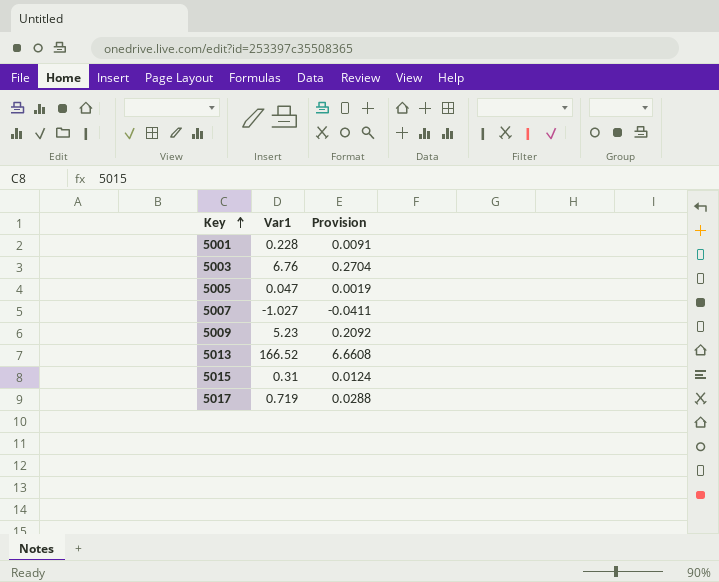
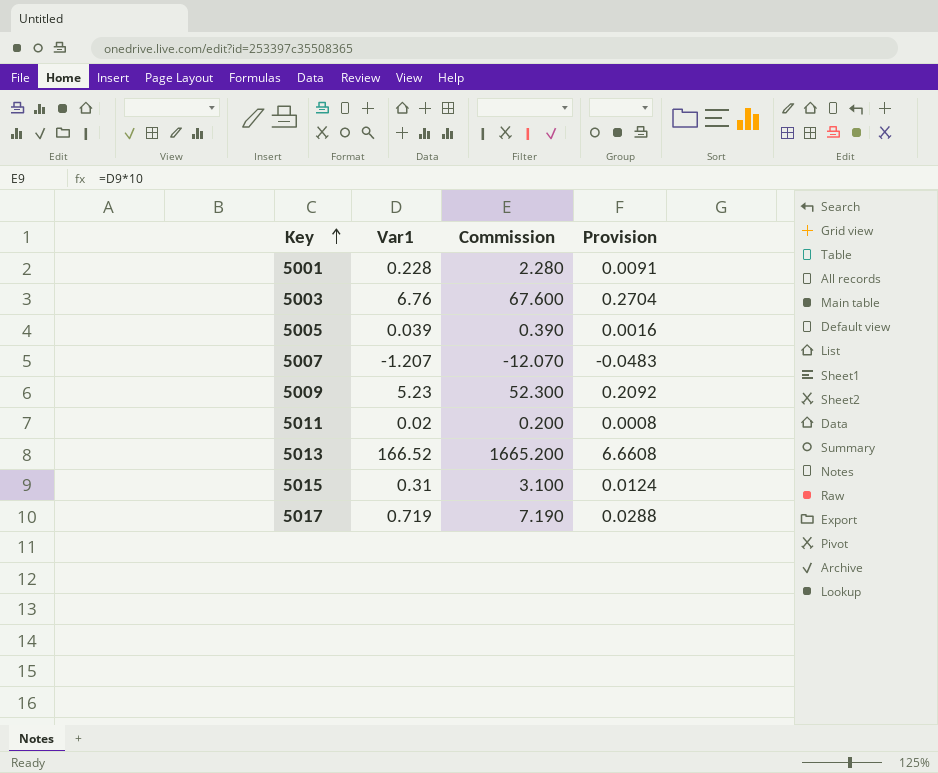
column Commission | formula: none -> [Var1] * 10
5005 | Var1: 0.047 -> 0.039
5005 | Provision: 0.0019 -> 0.0016
5007 | Var1: -1.027 -> -1.207
5007 | Provision: -0.0411 -> -0.0483
row 5011: none -> 0.02 | 0.200 | 0.0008

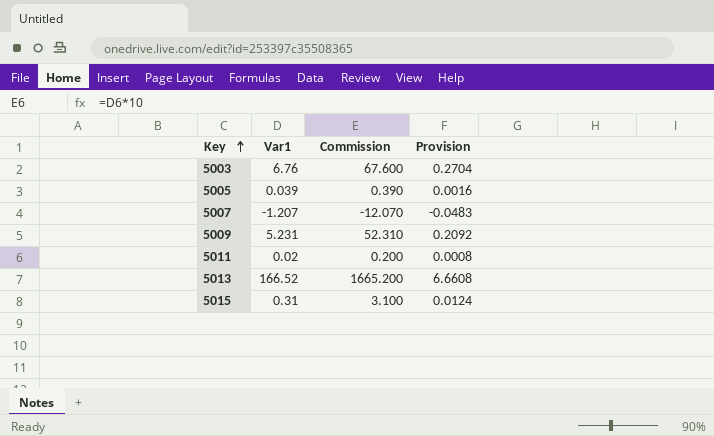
row 5001: 0.228 | 2.280 | 0.0091 -> none
row 5017: 0.719 | 7.190 | 0.0288 -> none
5009 | Var1: 5.23 -> 5.231
5009 | Commission: 52.300 -> 52.310

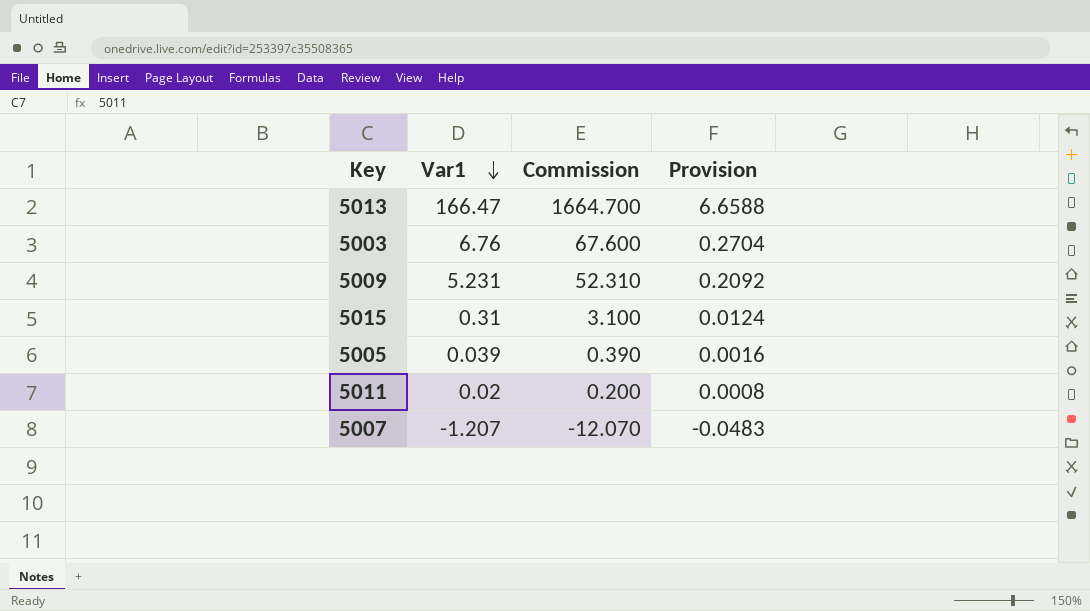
row order: Key ascending -> Var1 descending
5013 | Var1: 166.52 -> 166.47
5013 | Commission: 1665.200 -> 1664.700
5013 | Provision: 6.6608 -> 6.6588

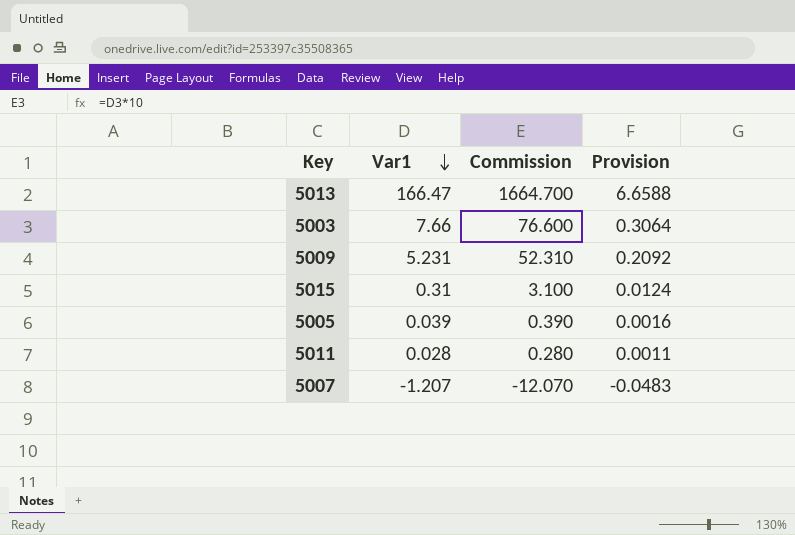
5003 | Var1: 6.76 -> 7.66
5003 | Commission: 67.600 -> 76.600
5003 | Provision: 0.2704 -> 0.3064
5011 | Var1: 0.02 -> 0.028
5011 | Commission: 0.200 -> 0.280
5011 | Provision: 0.0008 -> 0.0011

